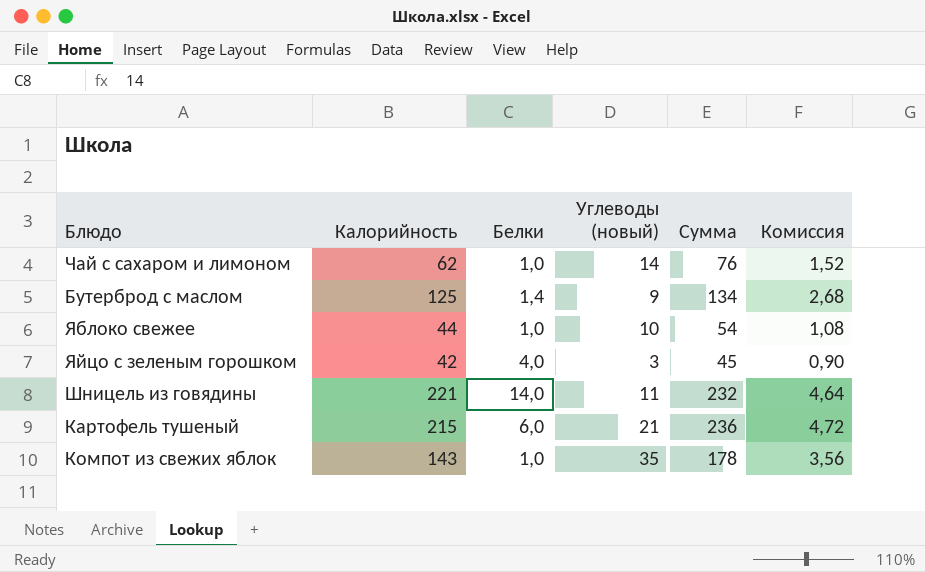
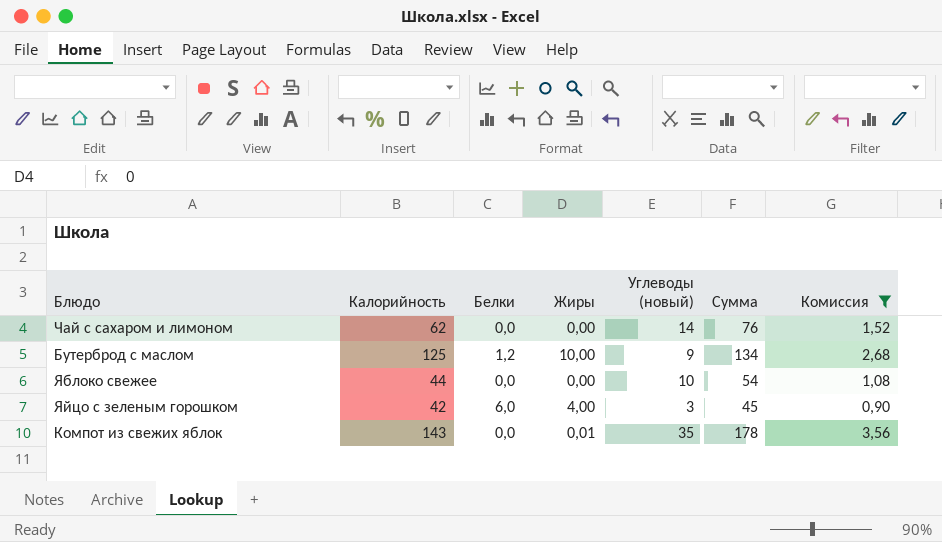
filter: none -> Комиссия <= 3,56
column Жиры | position: none -> 4
Чай с сахаром и лимоном | Белки: 1,0 -> 0,0
Бутерброд с маслом | Белки: 1,4 -> 1,2
Яблоко свежее | Белки: 1,0 -> 0,0
Яйцо с зеленым горошком | Белки: 4,0 -> 6,0
Компот из свежих яблок | Белки: 1,0 -> 0,0

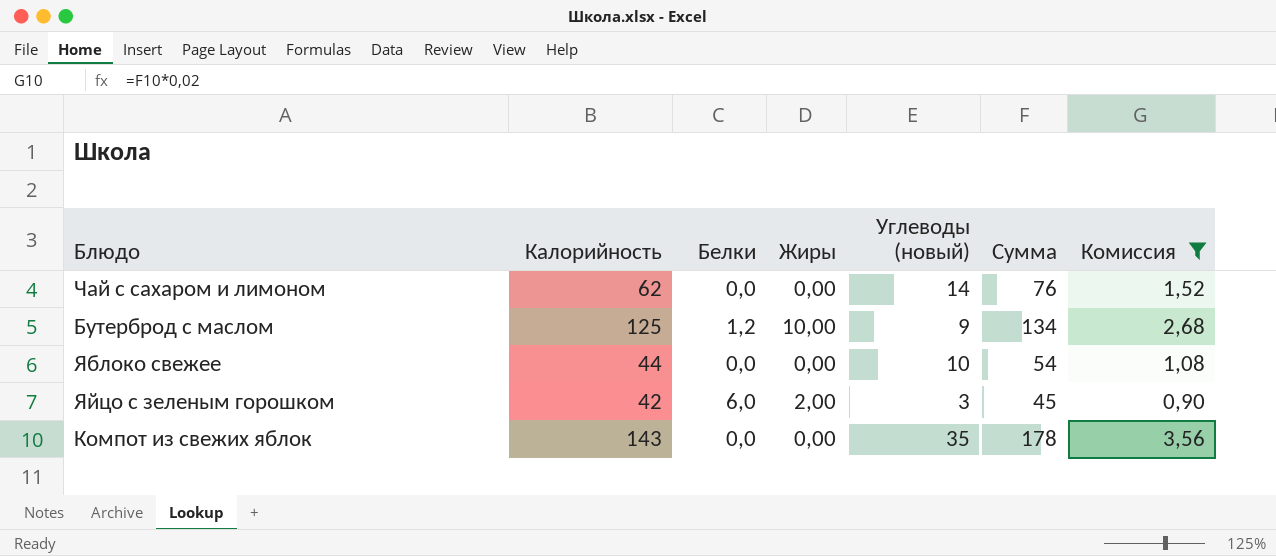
Яйцо с зеленым горошком | Жиры: 4,00 -> 2,00
Компот из свежих яблок | Жиры: 0,01 -> 0,00

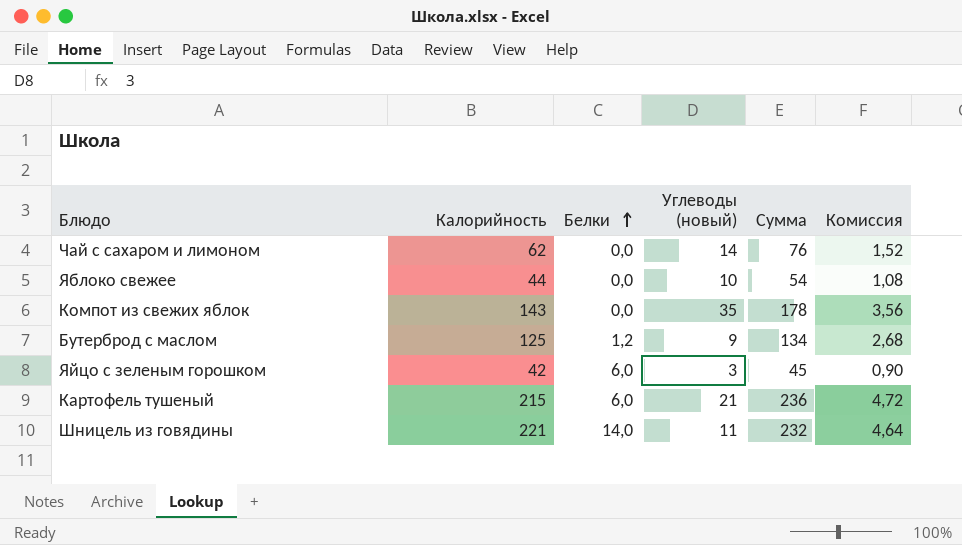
filter: Комиссия <= 3,56 -> none
row order: none -> Белки ascending
column Жиры | position: 4 -> none

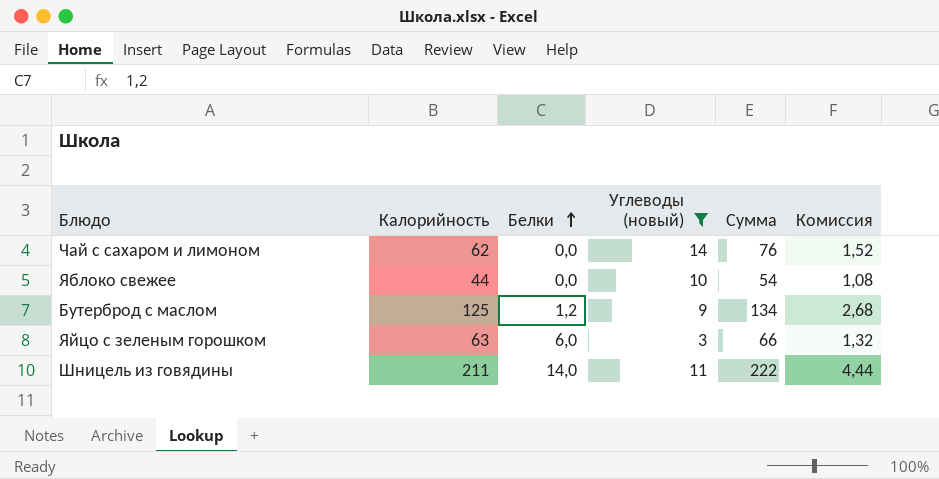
filter: none -> Углеводы (новый) <= 14
Яйцо с зеленым горошком | Калорийность: 42 -> 63
Яйцо с зеленым горошком | Сумма: 45 -> 66
Яйцо с зеленым горошком | Комиссия: 0,90 -> 1,32
Шницель из говядины | Калорийность: 221 -> 211
Шницель из говядины | Сумма: 232 -> 222
Шницель из говядины | Комиссия: 4,64 -> 4,44

